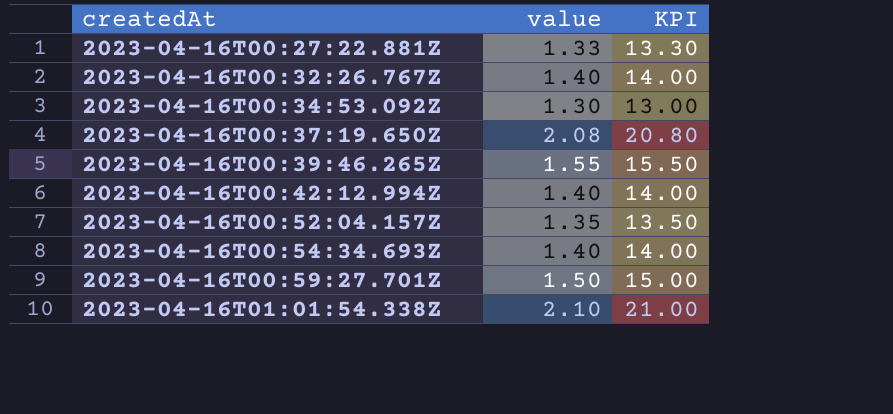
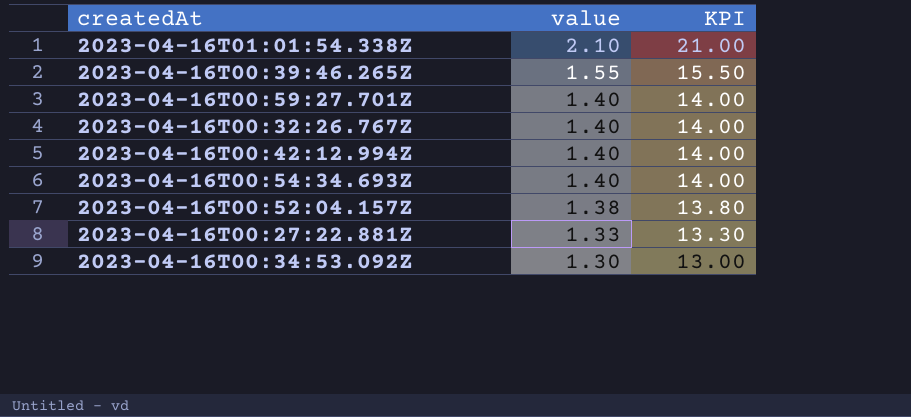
row order: createdAt ascending -> value descending
row 2023-04-16T00:37:19.650Z: 2.08 | 20.80 -> none
2023-04-16T00:59:27.701Z | value: 1.50 -> 1.40
2023-04-16T00:59:27.701Z | KPI: 15.00 -> 14.00
2023-04-16T00:52:04.157Z | value: 1.35 -> 1.38
2023-04-16T00:52:04.157Z | KPI: 13.50 -> 13.80

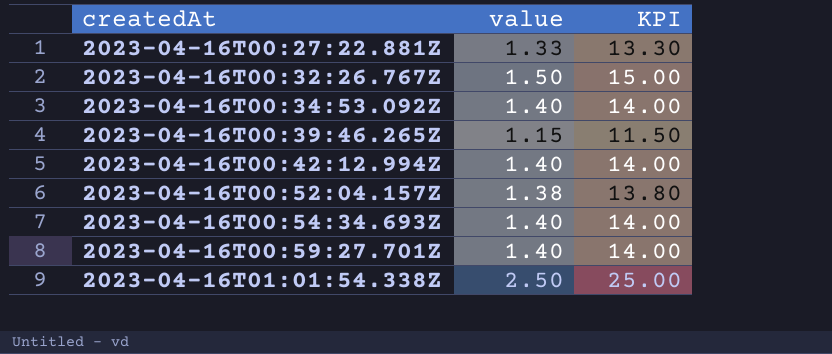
row order: value descending -> createdAt ascending
2023-04-16T00:32:26.767Z | value: 1.40 -> 1.50
2023-04-16T00:32:26.767Z | KPI: 14.00 -> 15.00
2023-04-16T00:34:53.092Z | value: 1.30 -> 1.40
2023-04-16T00:34:53.092Z | KPI: 13.00 -> 14.00
2023-04-16T00:39:46.265Z | value: 1.55 -> 1.15
2023-04-16T00:39:46.265Z | KPI: 15.50 -> 11.50
2023-04-16T01:01:54.338Z | value: 2.10 -> 2.50
2023-04-16T01:01:54.338Z | KPI: 21.00 -> 25.00

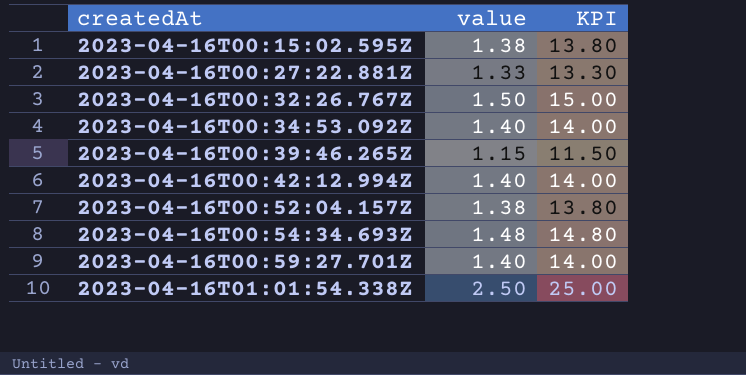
row 2023-04-16T00:15:02.595Z: none -> 1.38 | 13.80
2023-04-16T00:54:34.693Z | value: 1.40 -> 1.48
2023-04-16T00:54:34.693Z | KPI: 14.00 -> 14.80

